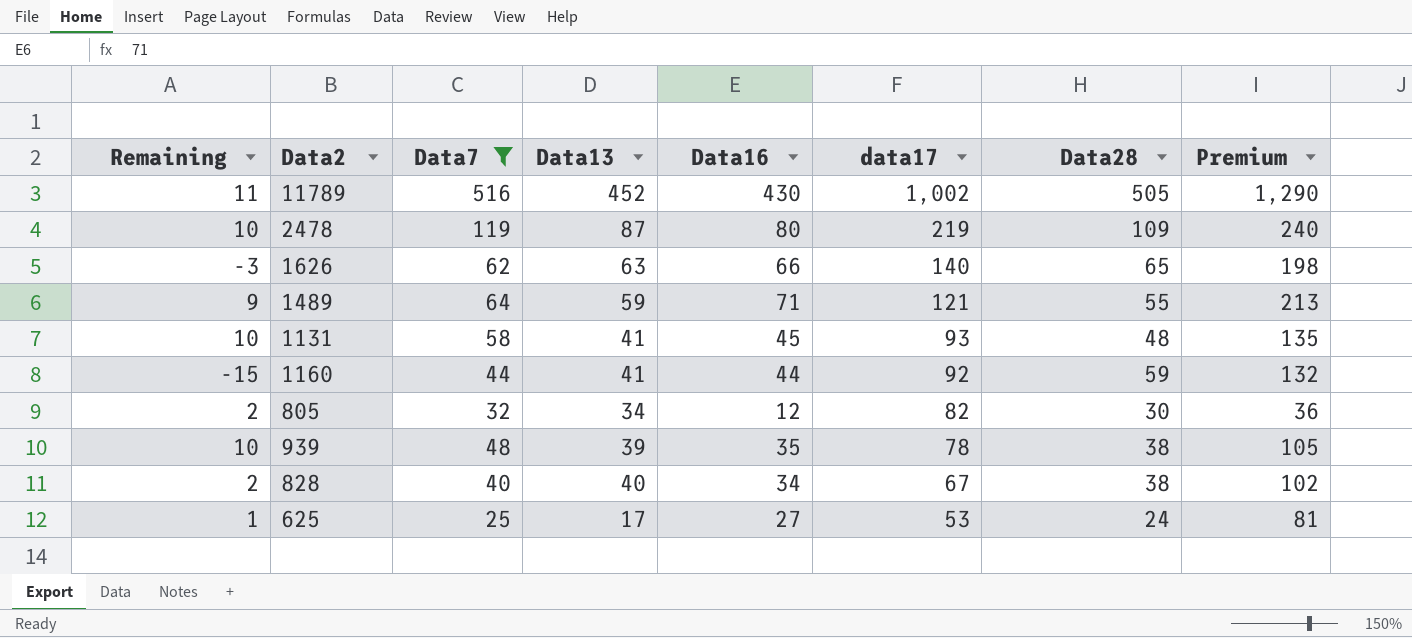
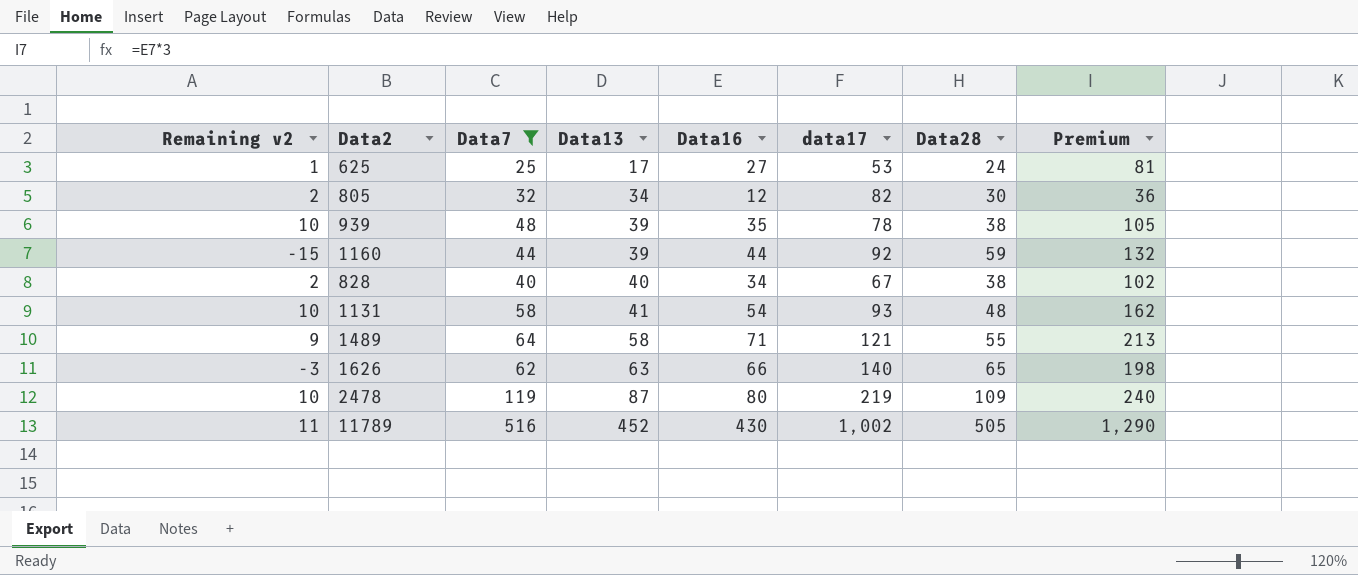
row order: data17 descending -> Data13 ascending
column name: Remaining -> Remaining v2
1160 | Data13: 41 -> 39
1131 | Data16: 45 -> 54
1131 | Premium: 135 -> 162
1489 | Data13: 59 -> 58

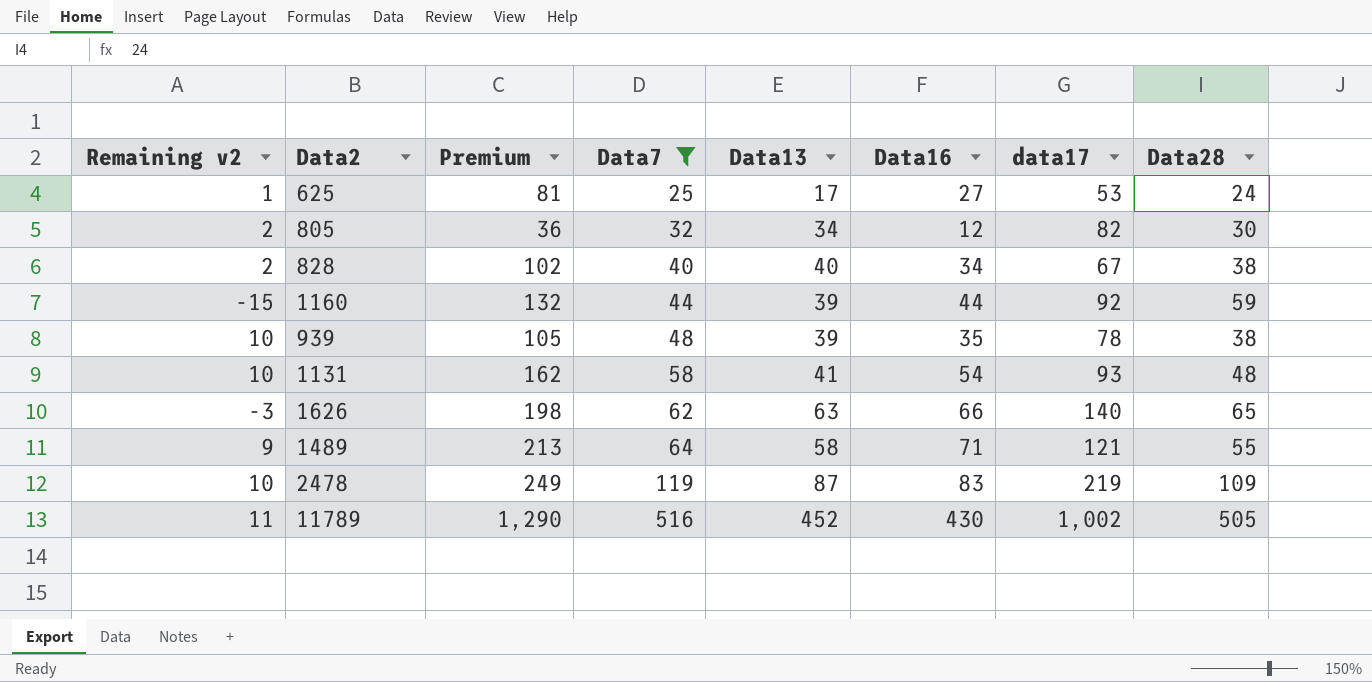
row order: Data13 ascending -> Data7 ascending
column Premium | position: 8 -> 3
2478 | Premium: 240 -> 249
2478 | Data16: 80 -> 83

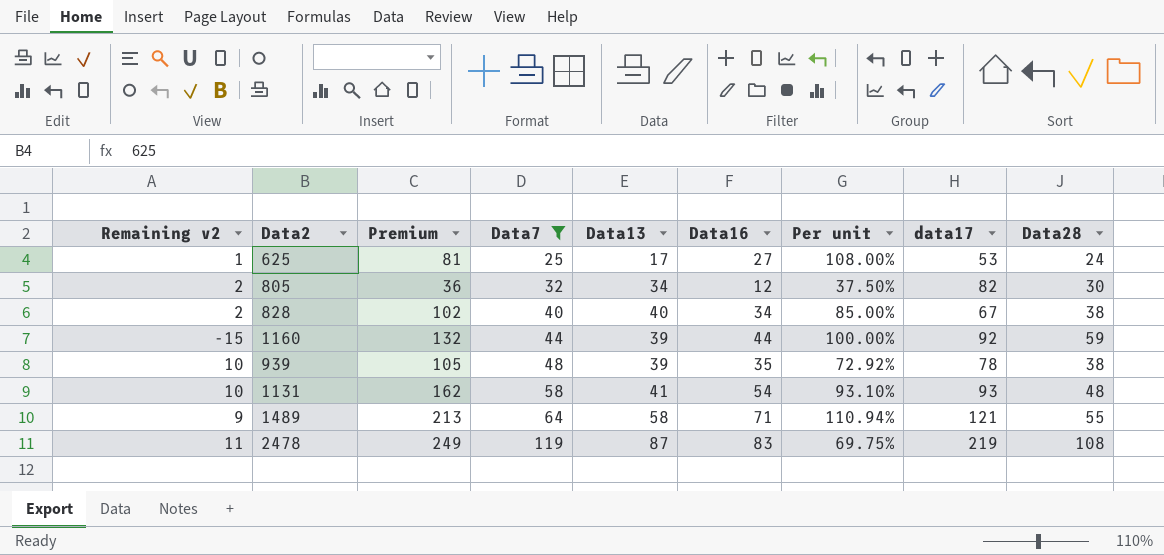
column Per unit | formula: none -> [Data16] / [Data7]
row 1626: -3 | 198 | 62 | 63 | 66 | 140 | 65 -> none
row 11789: 11 | 1,290 | 516 | 452 | 430 | 1,002 | 505 -> none
2478 | Remaining v2: 10 -> 11
2478 | Data28: 109 -> 108

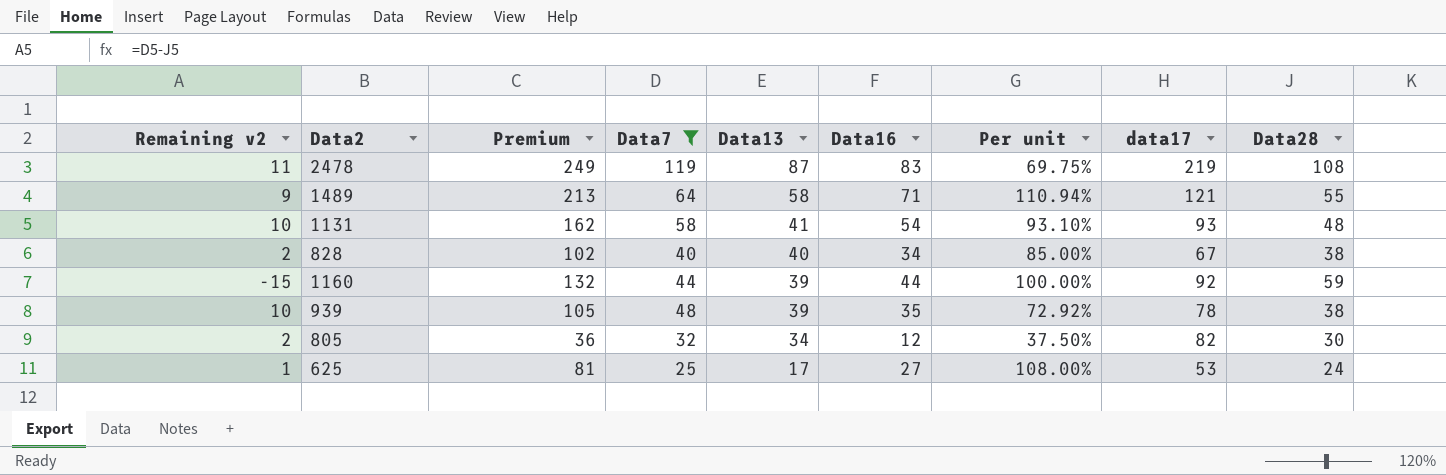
row order: Data7 ascending -> Data13 descending

